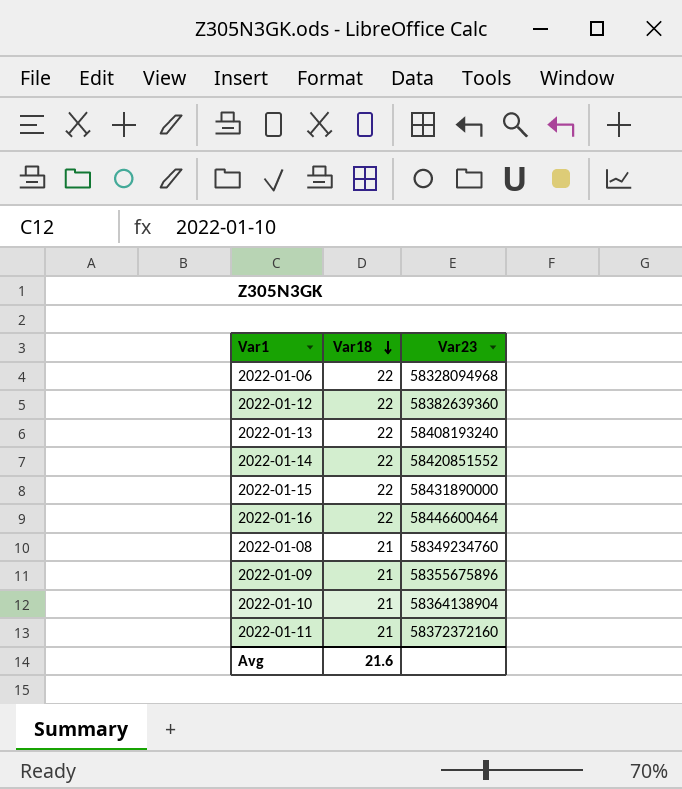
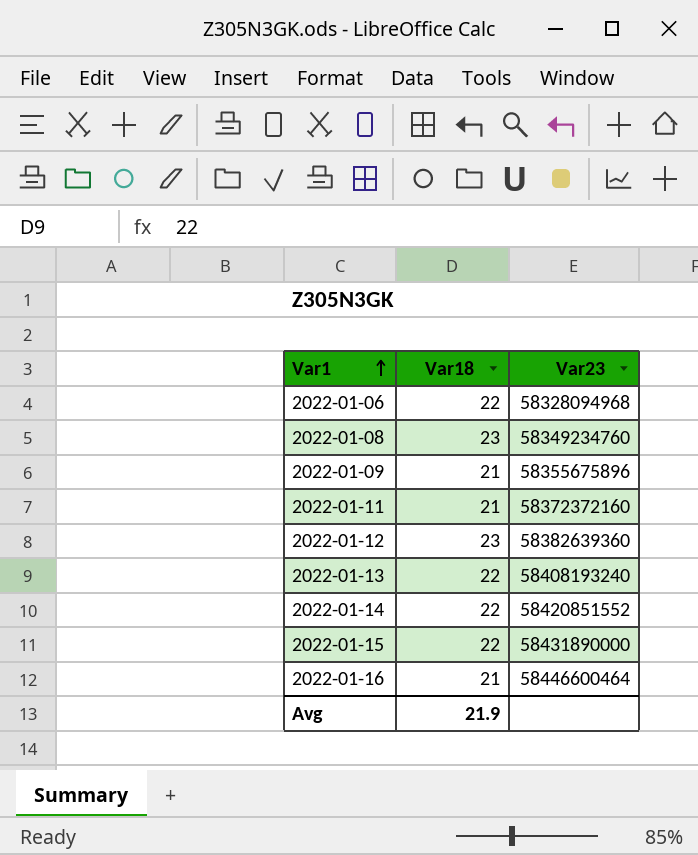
row order: Var18 descending -> Var1 ascending
row 2022-01-10: 21 | 58364138904 -> none
2022-01-08 | Var18: 21 -> 23
2022-01-12 | Var18: 22 -> 23
2022-01-16 | Var18: 22 -> 21
Avg | Var18: 21.6 -> 21.9

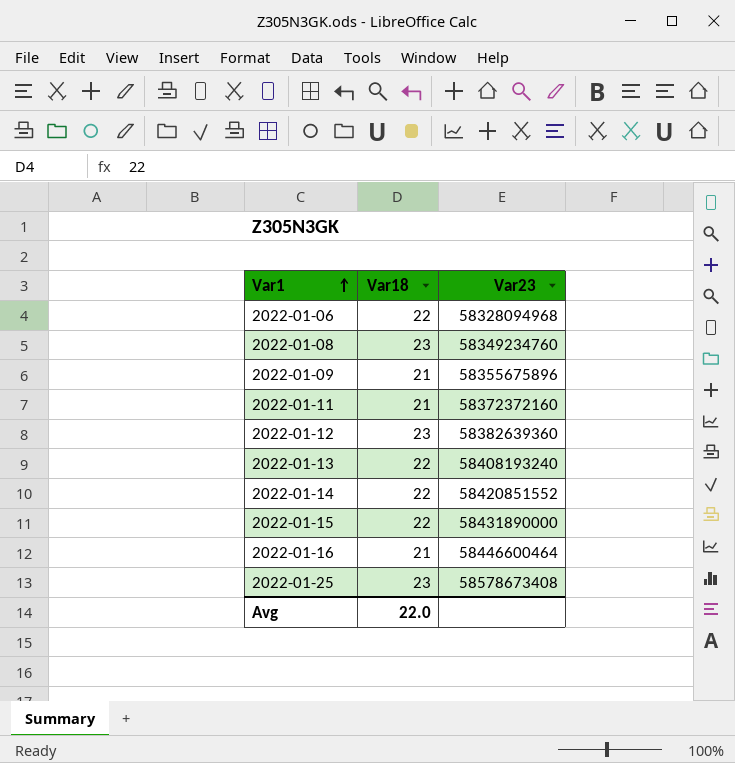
row 2022-01-25: none -> 23 | 58578673408
Avg | Var18: 21.9 -> 22.0

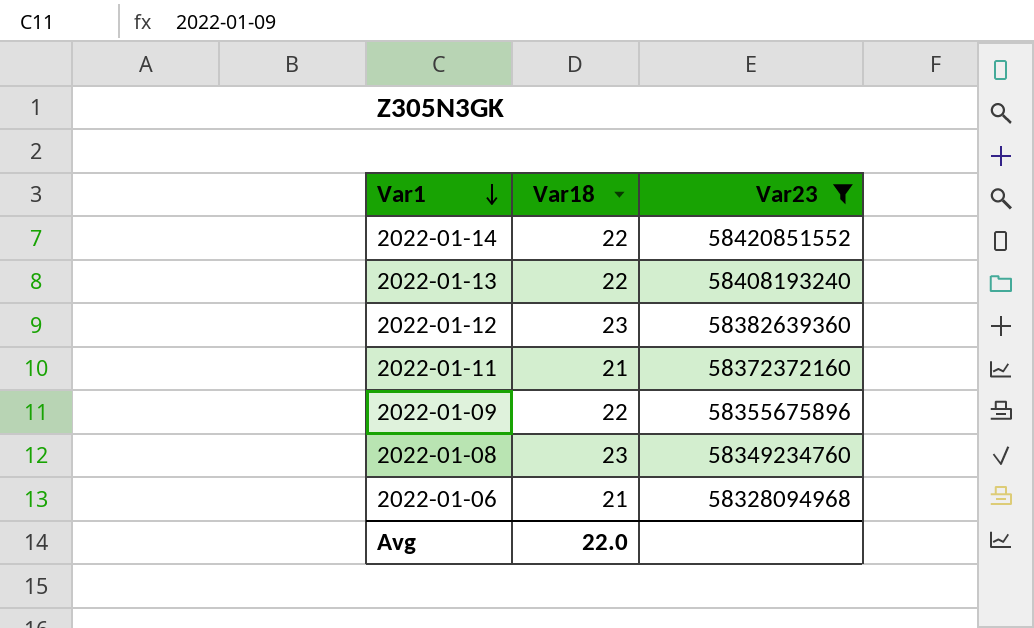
filter: none -> Var23 <= 58420851552
row order: Var1 ascending -> Var1 descending
2022-01-09 | Var18: 21 -> 22
2022-01-06 | Var18: 22 -> 21

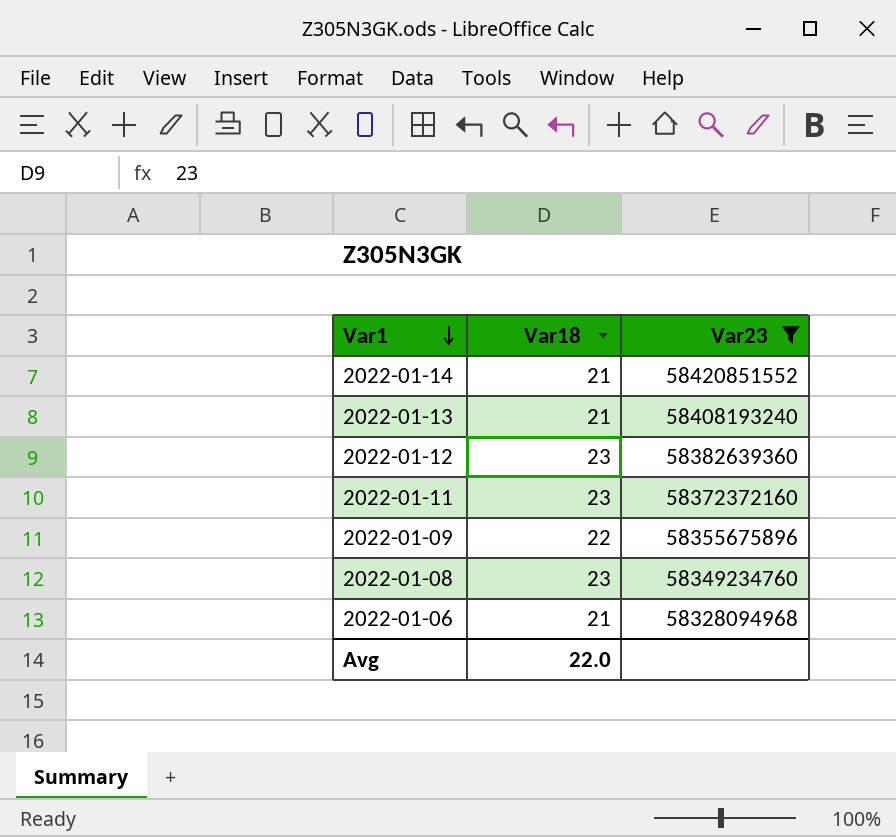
2022-01-14 | Var18: 22 -> 21
2022-01-13 | Var18: 22 -> 21
2022-01-11 | Var18: 21 -> 23

